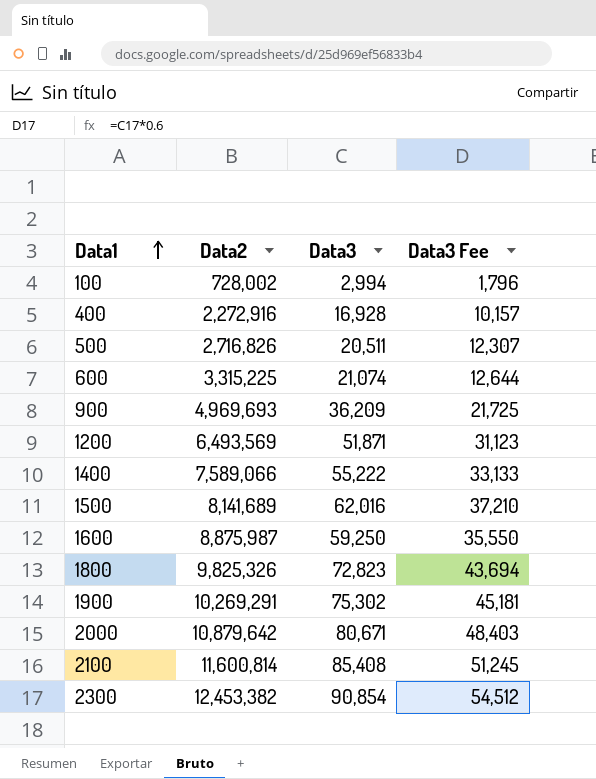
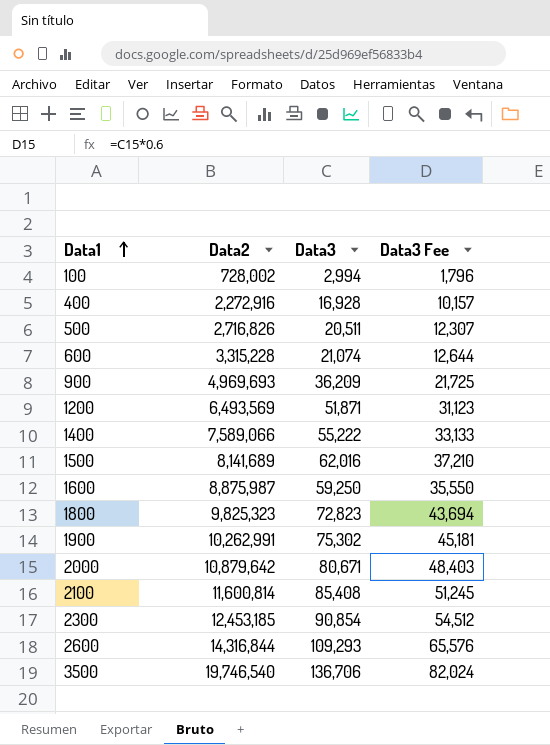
600 | Data2: 3,315,225 -> 3,315,228
1800 | Data2: 9,825,326 -> 9,825,323
1900 | Data2: 10,269,291 -> 10,262,991
2300 | Data2: 12,453,382 -> 12,453,185
row 2600: none -> 14,316,844 | 109,293 | 65,576
row 3500: none -> 19,746,540 | 136,706 | 82,024

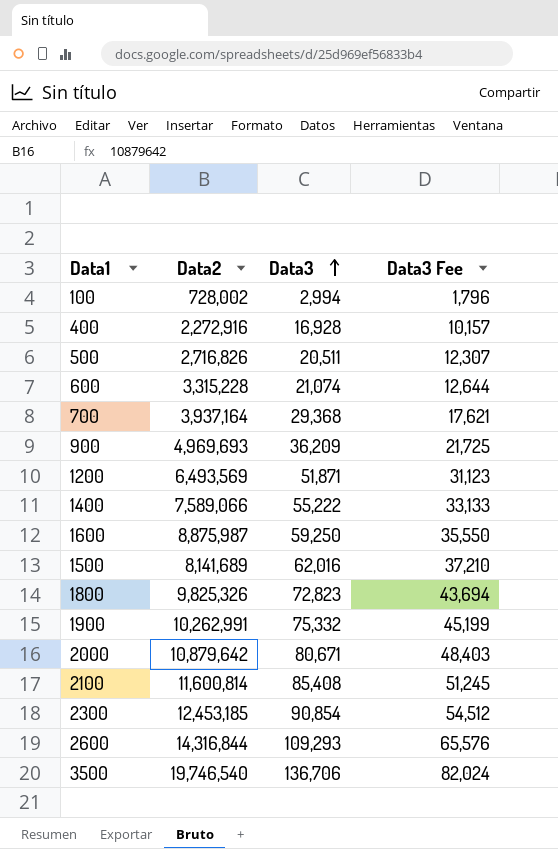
row order: Data1 ascending -> Data3 ascending
row 700: none -> 3,937,164 | 29,368 | 17,621
1800 | Data2: 9,825,323 -> 9,825,326
1900 | Data3: 75,302 -> 75,332
1900 | Data3 Fee: 45,181 -> 45,199

